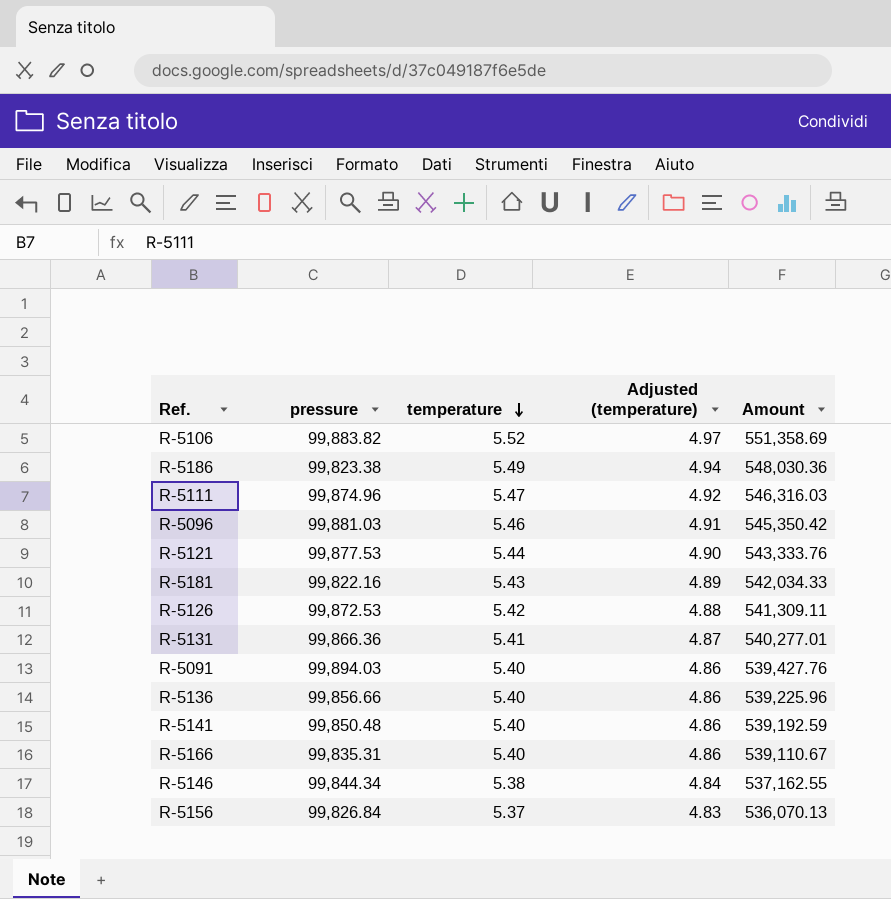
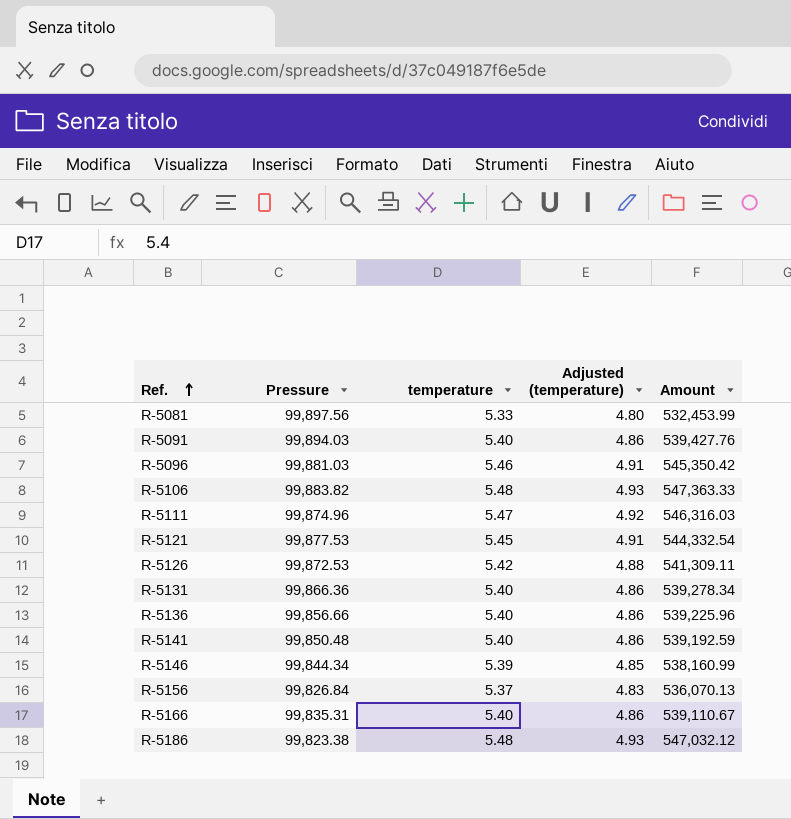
row order: temperature descending -> Ref. ascending
column name: pressure -> Pressure
row R-5181: 99,822.16 | 5.43 | 4.89 | 542,034.33 -> none
row R-5081: none -> 99,897.56 | 5.33 | 4.80 | 532,453.99
R-5106 | temperature: 5.52 -> 5.48
R-5106 | Adjusted (temperature): 4.97 -> 4.93
R-5106 | Amount: 551,358.69 -> 547,363.33
R-5121 | temperature: 5.44 -> 5.45
R-5121 | Adjusted (temperature): 4.90 -> 4.91
R-5121 | Amount: 543,333.76 -> 544,332.54
R-5131 | temperature: 5.41 -> 5.40
R-5131 | Adjusted (temperature): 4.87 -> 4.86
R-5131 | Amount: 540,277.01 -> 539,278.34
R-5146 | temperature: 5.38 -> 5.39
R-5146 | Adjusted (temperature): 4.84 -> 4.85
R-5146 | Amount: 537,162.55 -> 538,160.99
R-5186 | temperature: 5.49 -> 5.48
R-5186 | Adjusted (temperature): 4.94 -> 4.93
R-5186 | Amount: 548,030.36 -> 547,032.12

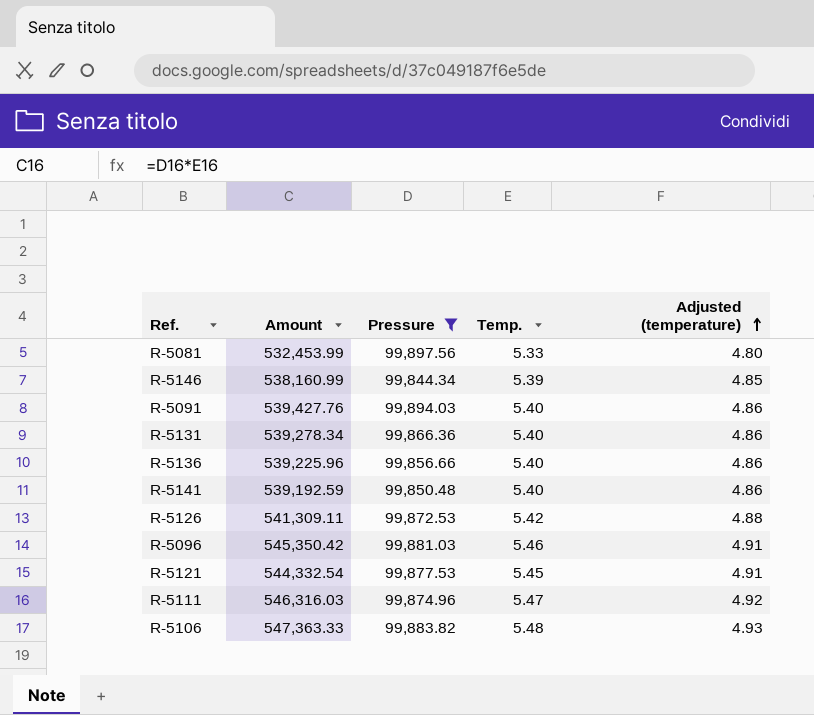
filter: none -> Pressure >= 99,844.34
row order: Ref. ascending -> Adjusted (temperature) ascending
column Amount | position: 5 -> 2
column name: temperature -> Temp.

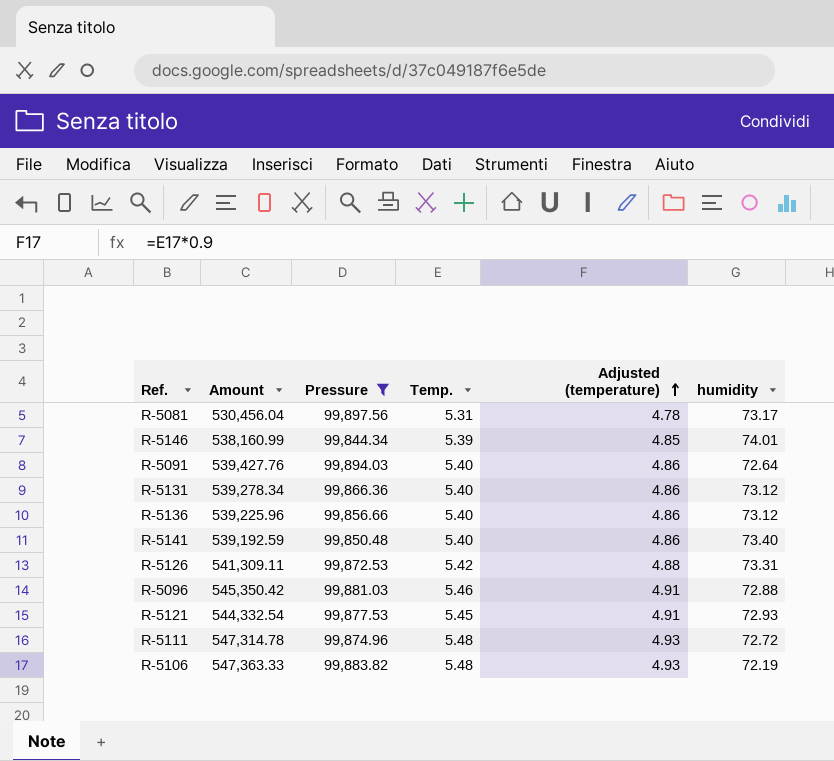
column humidity | position: none -> 6
R-5081 | Amount: 532,453.99 -> 530,456.04
R-5081 | Temp.: 5.33 -> 5.31
R-5081 | Adjusted (temperature): 4.80 -> 4.78
R-5111 | Amount: 546,316.03 -> 547,314.78
R-5111 | Temp.: 5.47 -> 5.48
R-5111 | Adjusted (temperature): 4.92 -> 4.93

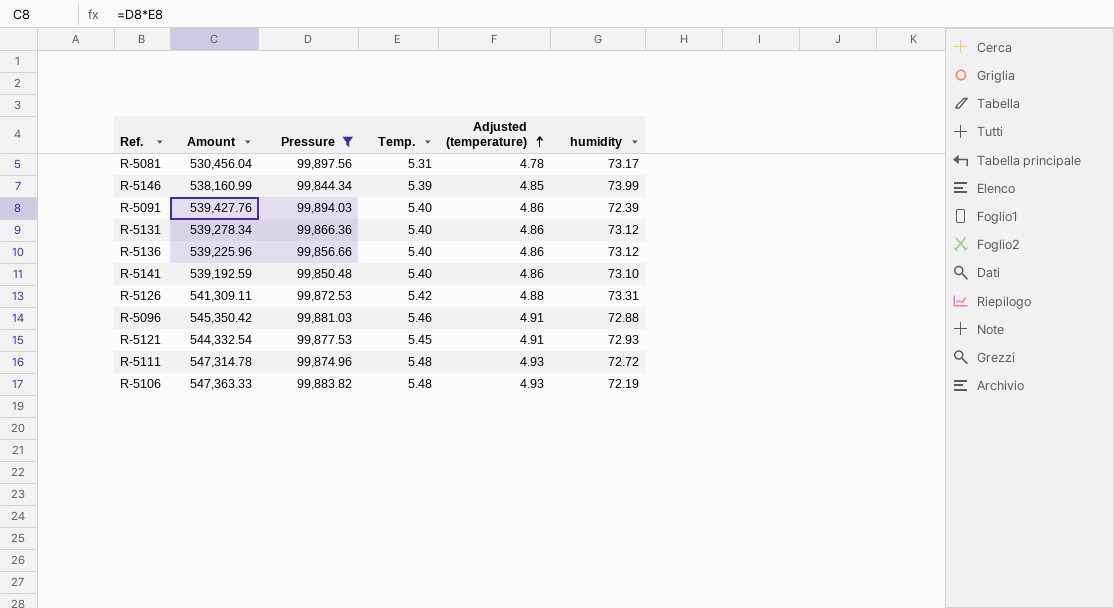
R-5146 | humidity: 74.01 -> 73.99
R-5091 | humidity: 72.64 -> 72.39
R-5141 | humidity: 73.40 -> 73.10

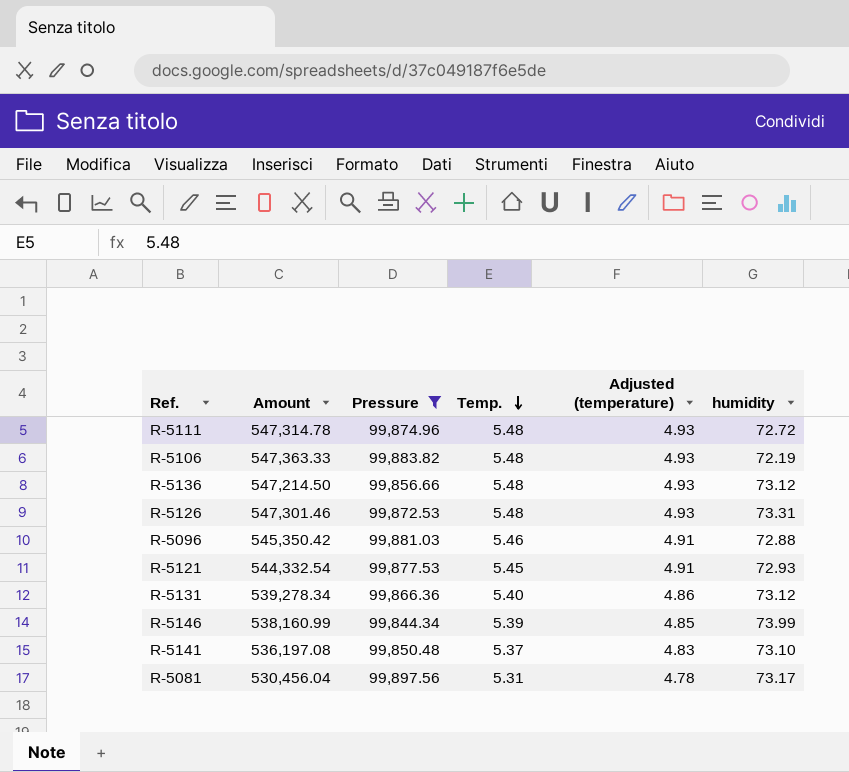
row order: Adjusted (temperature) ascending -> Temp. descending
row R-5091: 539,427.76 | 99,894.03 | 5.40 | 4.86 | 72.39 -> none
R-5136 | Amount: 539,225.96 -> 547,214.50
R-5136 | Temp.: 5.40 -> 5.48
R-5136 | Adjusted (temperature): 4.86 -> 4.93
R-5126 | Amount: 541,309.11 -> 547,301.46
R-5126 | Temp.: 5.42 -> 5.48
R-5126 | Adjusted (temperature): 4.88 -> 4.93
R-5141 | Amount: 539,192.59 -> 536,197.08
R-5141 | Temp.: 5.40 -> 5.37
R-5141 | Adjusted (temperature): 4.86 -> 4.83

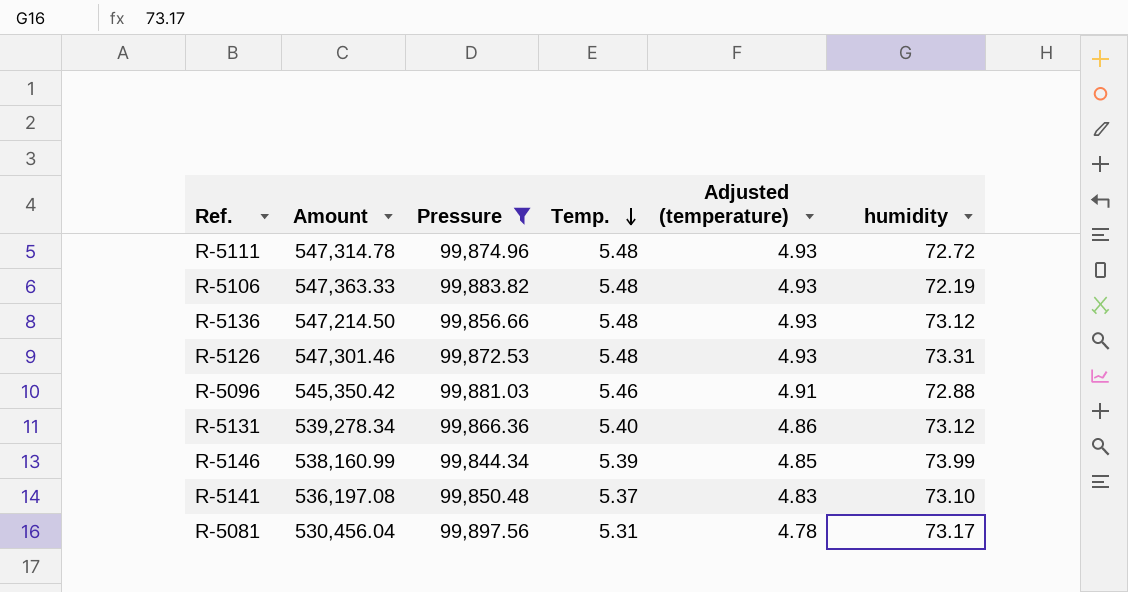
row R-5121: 544,332.54 | 99,877.53 | 5.45 | 4.91 | 72.93 -> none

